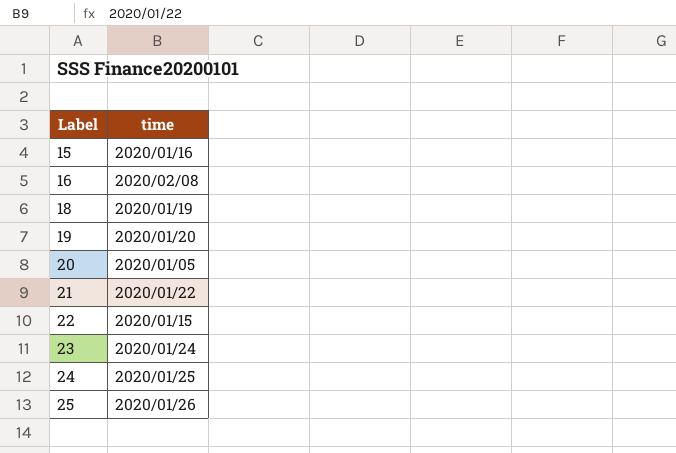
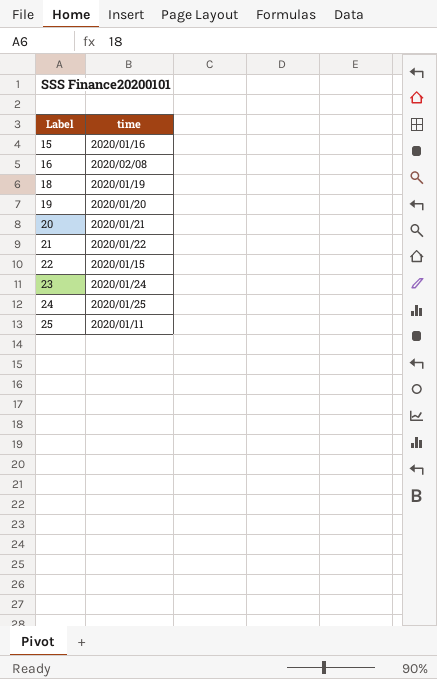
20 | time: 2020/01/05 -> 2020/01/21
25 | time: 2020/01/26 -> 2020/01/11

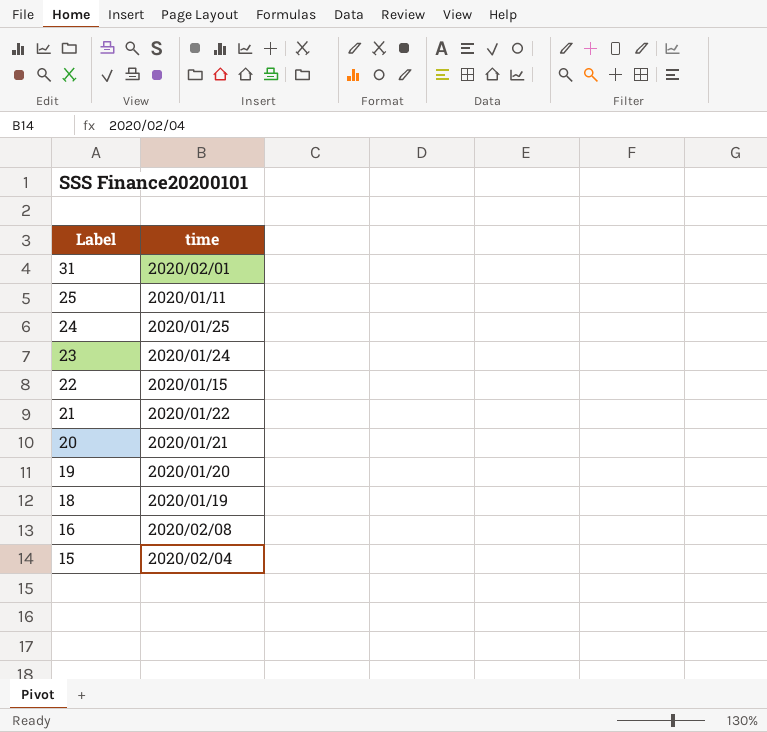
row order: Label ascending -> Label descending
row 31: none -> 2020/02/01
15 | time: 2020/01/16 -> 2020/02/04

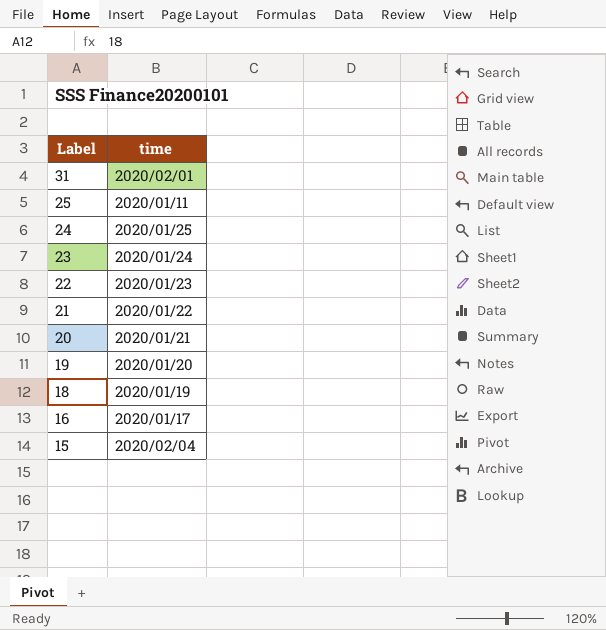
22 | time: 2020/01/15 -> 2020/01/23
16 | time: 2020/02/08 -> 2020/01/17

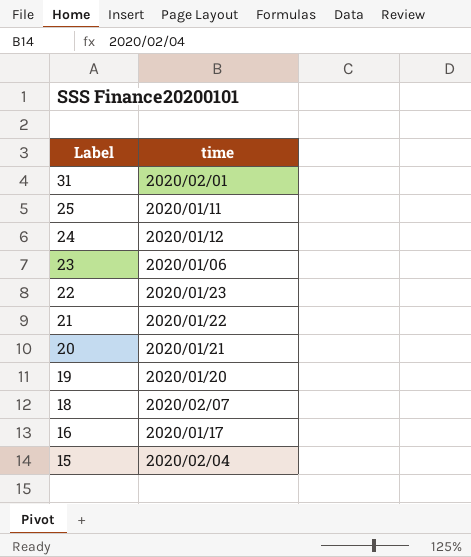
24 | time: 2020/01/25 -> 2020/01/12
23 | time: 2020/01/24 -> 2020/01/06
18 | time: 2020/01/19 -> 2020/02/07

